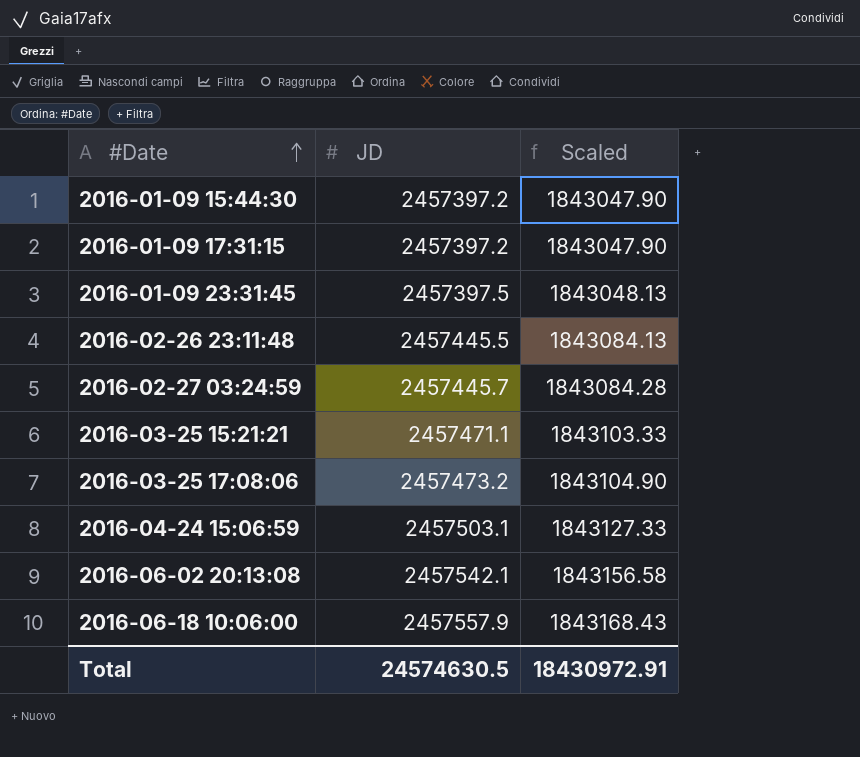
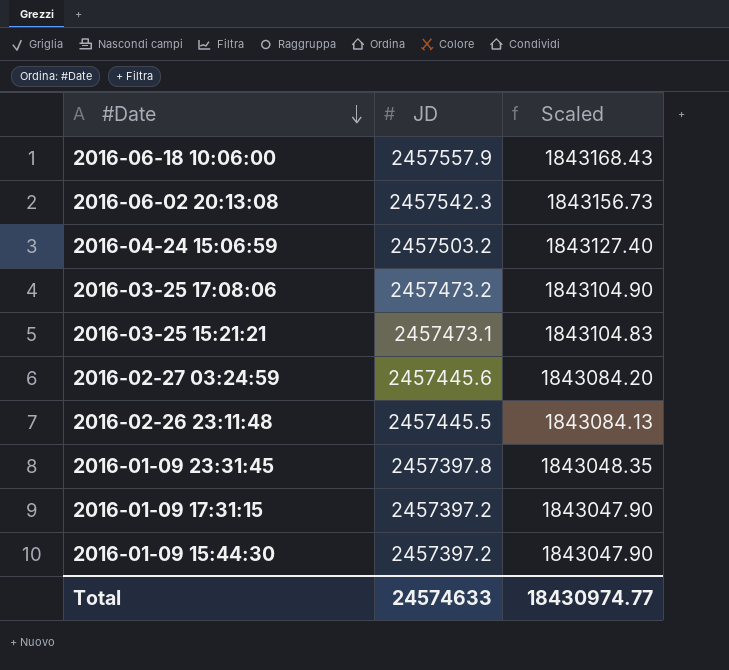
row order: #Date ascending -> #Date descending
2016-06-02 20:13:08 | JD: 2457542.1 -> 2457542.3
2016-06-02 20:13:08 | Scaled: 1843156.58 -> 1843156.73
2016-04-24 15:06:59 | JD: 2457503.1 -> 2457503.2
2016-04-24 15:06:59 | Scaled: 1843127.33 -> 1843127.40
2016-03-25 15:21:21 | JD: 2457471.1 -> 2457473.1
2016-03-25 15:21:21 | Scaled: 1843103.33 -> 1843104.83
2016-02-27 03:24:59 | JD: 2457445.7 -> 2457445.6
2016-02-27 03:24:59 | Scaled: 1843084.28 -> 1843084.20
2016-01-09 23:31:45 | JD: 2457397.5 -> 2457397.8
2016-01-09 23:31:45 | Scaled: 1843048.13 -> 1843048.35
Total | JD: 24574630.5 -> 24574633
Total | Scaled: 18430972.91 -> 18430974.77

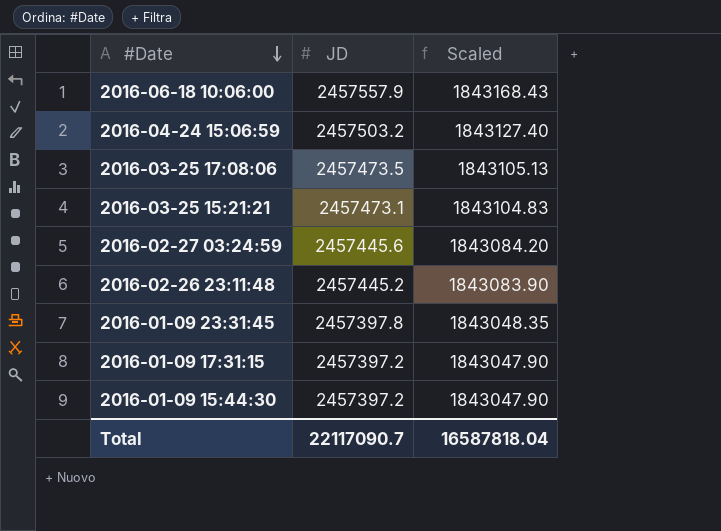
row 2016-06-02 20:13:08: 2457542.3 | 1843156.73 -> none
2016-03-25 17:08:06 | JD: 2457473.2 -> 2457473.5
2016-03-25 17:08:06 | Scaled: 1843104.90 -> 1843105.13
2016-02-26 23:11:48 | JD: 2457445.5 -> 2457445.2
2016-02-26 23:11:48 | Scaled: 1843084.13 -> 1843083.90
Total | JD: 24574633 -> 22117090.7
Total | Scaled: 18430974.77 -> 16587818.04

